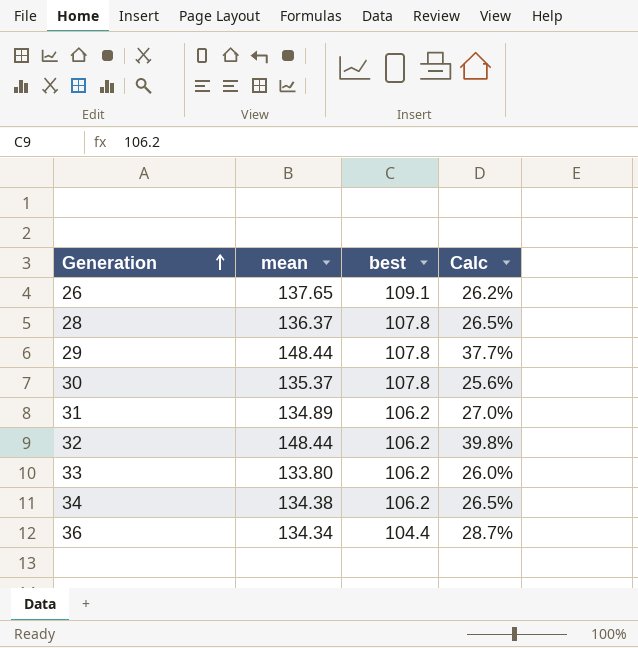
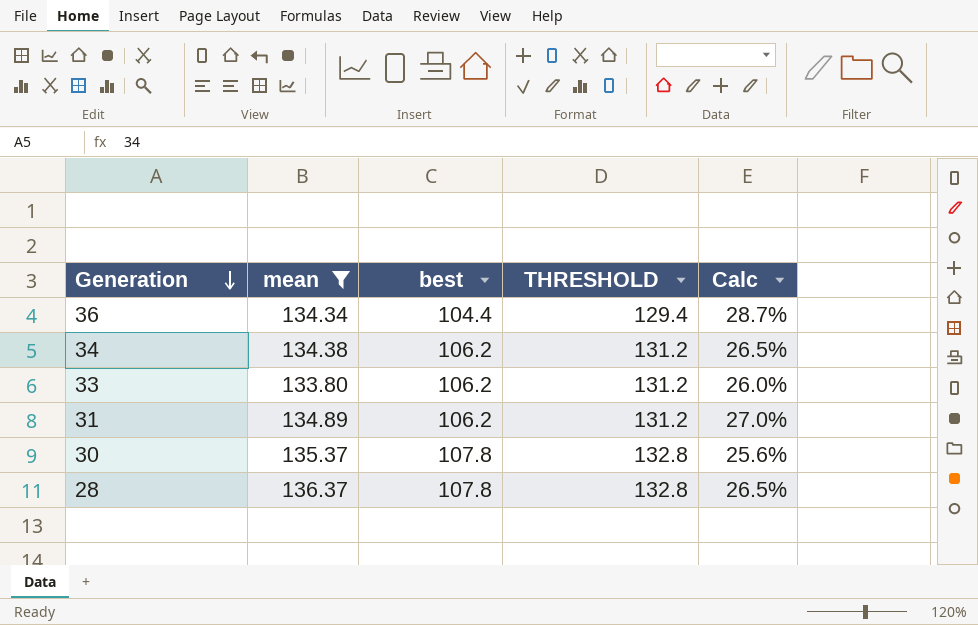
filter: none -> mean <= 136.37
row order: Generation ascending -> Generation descending
column THRESHOLD | formula: none -> [best] + 25

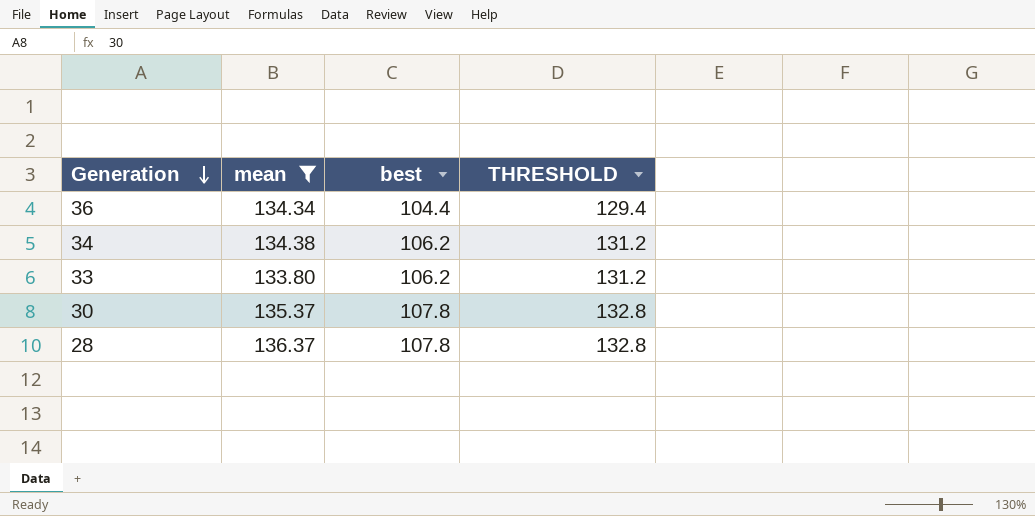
column Calc | formula: ([mean] - [best]) / [best] -> none
row 31: 134.89 | 106.2 | 131.2 | 27.0% -> none

